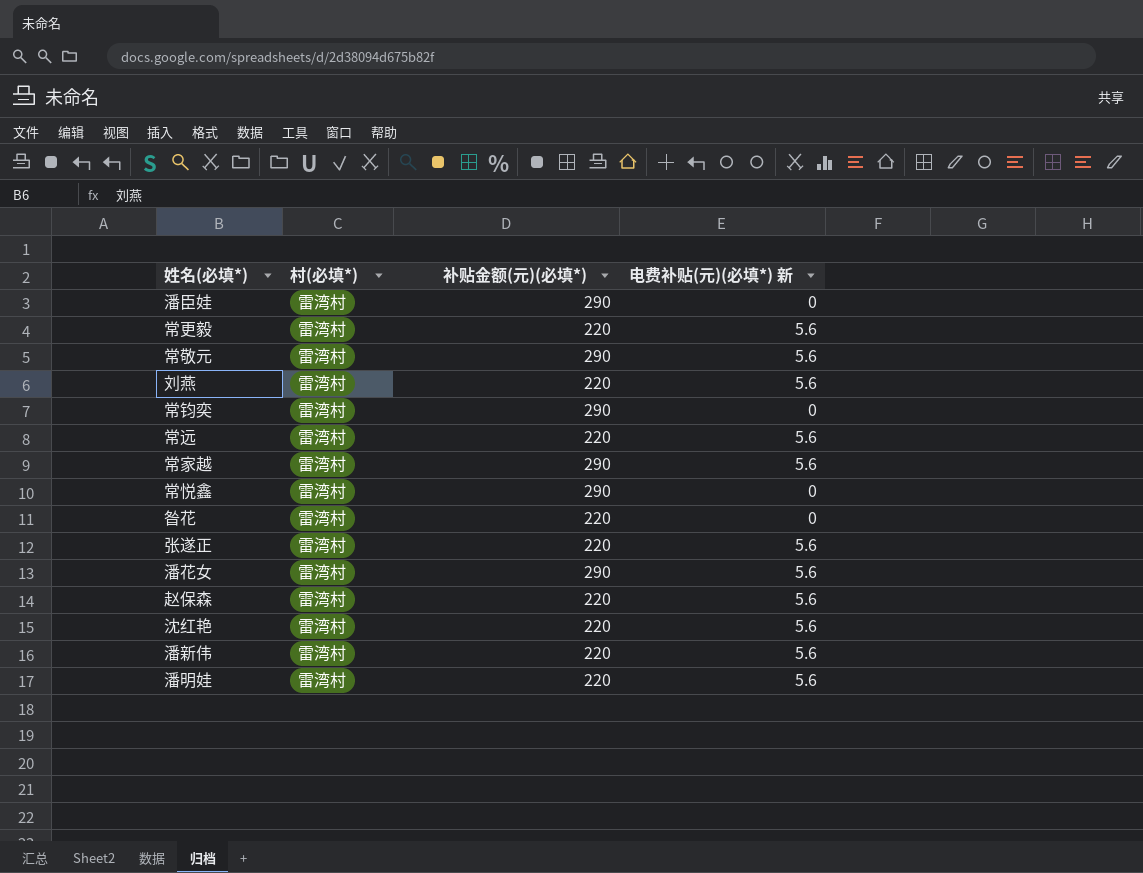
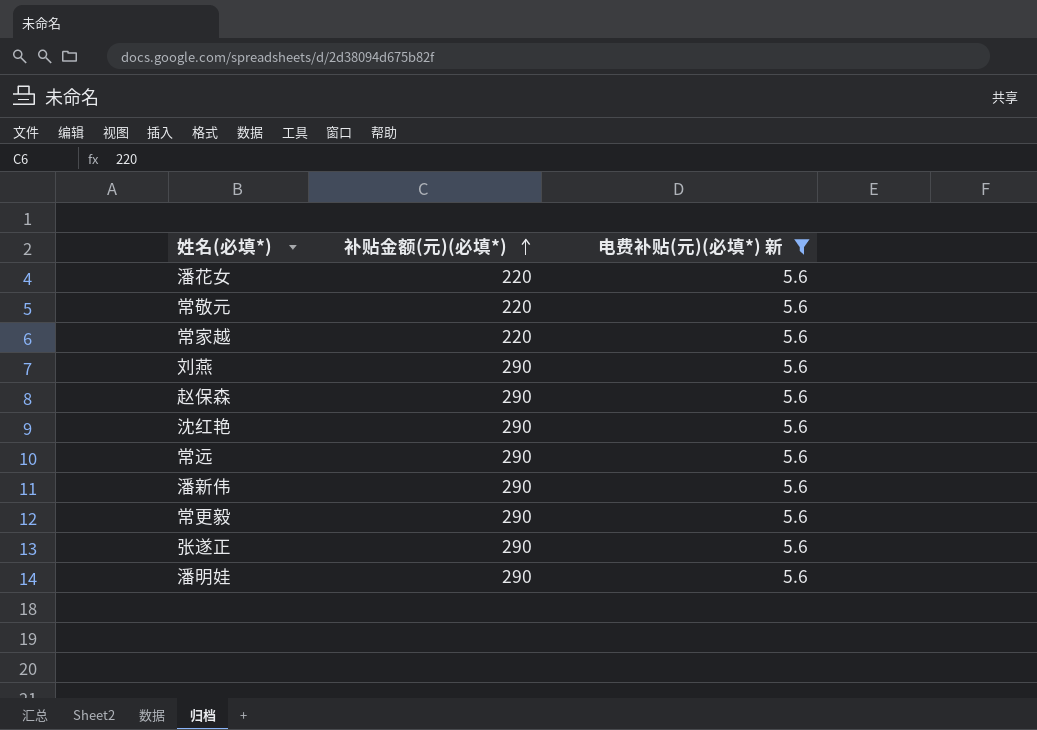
filter: none -> 电费补贴(元)(必填*) 新 = 5.6
row order: none -> 补贴金额(元)(必填*) ascending
column 村(必填*) | position: 2 -> none
潘花女 | 补贴金额(元)(必填*): 290 -> 220
常敬元 | 补贴金额(元)(必填*): 290 -> 220
常家越 | 补贴金额(元)(必填*): 290 -> 220
刘燕 | 补贴金额(元)(必填*): 220 -> 290
赵保森 | 补贴金额(元)(必填*): 220 -> 290
沈红艳 | 补贴金额(元)(必填*): 220 -> 290
常远 | 补贴金额(元)(必填*): 220 -> 290
潘新伟 | 补贴金额(元)(必填*): 220 -> 290
常更毅 | 补贴金额(元)(必填*): 220 -> 290
张遂正 | 补贴金额(元)(必填*): 220 -> 290
潘明娃 | 补贴金额(元)(必填*): 220 -> 290

